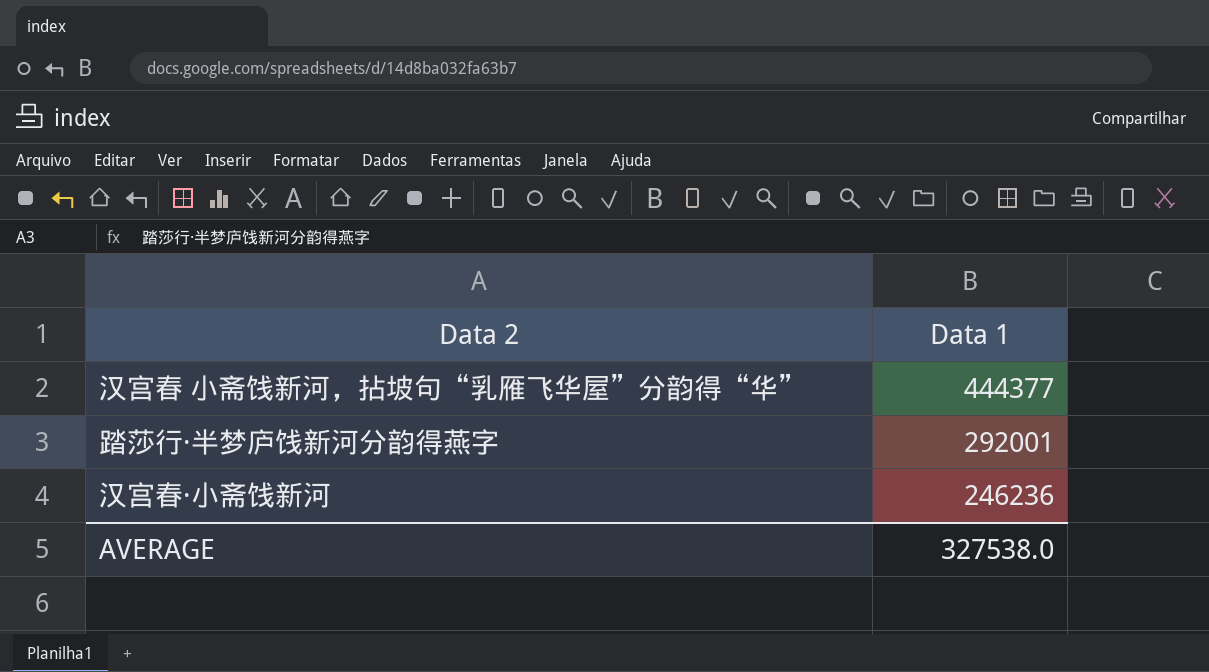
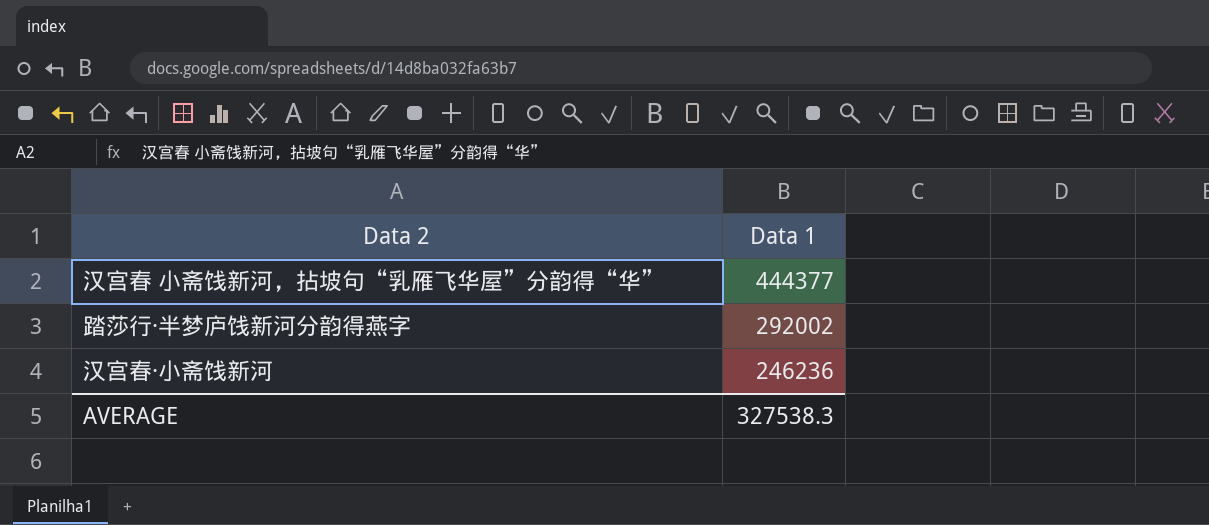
踏莎行·半梦庐饯新河分韵得燕字 | Data 1: 292001 -> 292002
AVERAGE | Data 1: 327538.0 -> 327538.3

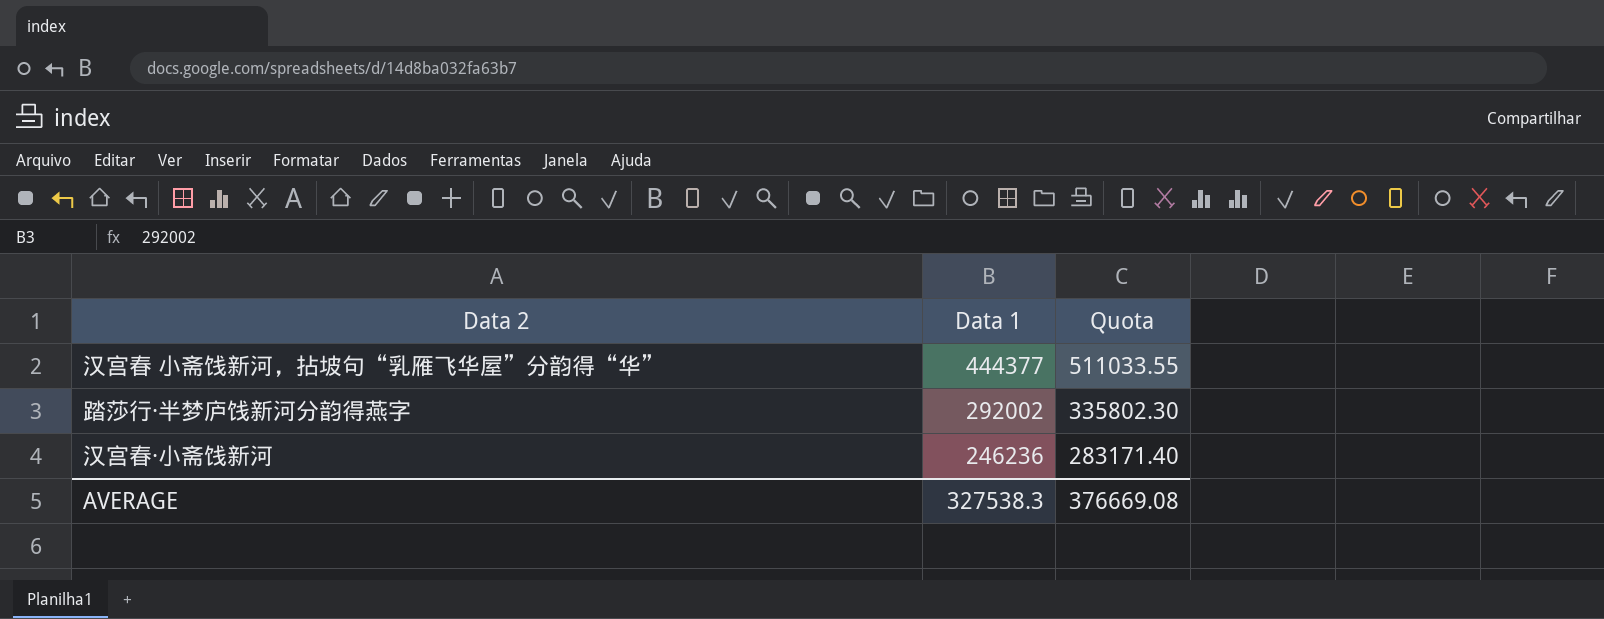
column Quota | formula: none -> [Data 1] * 1.15

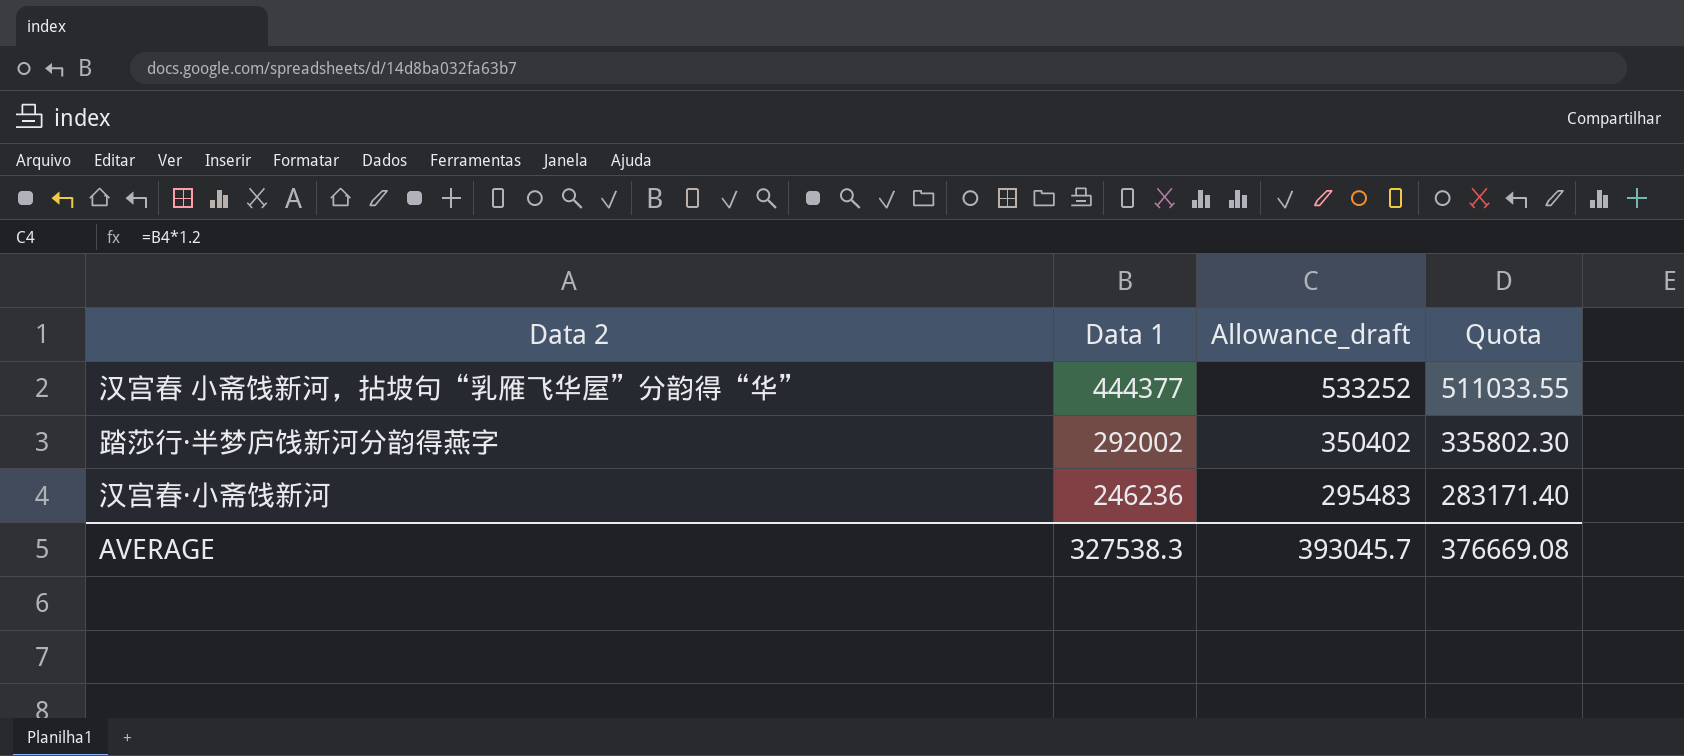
column Allowance_draft | formula: none -> [Data 1] * 1.2

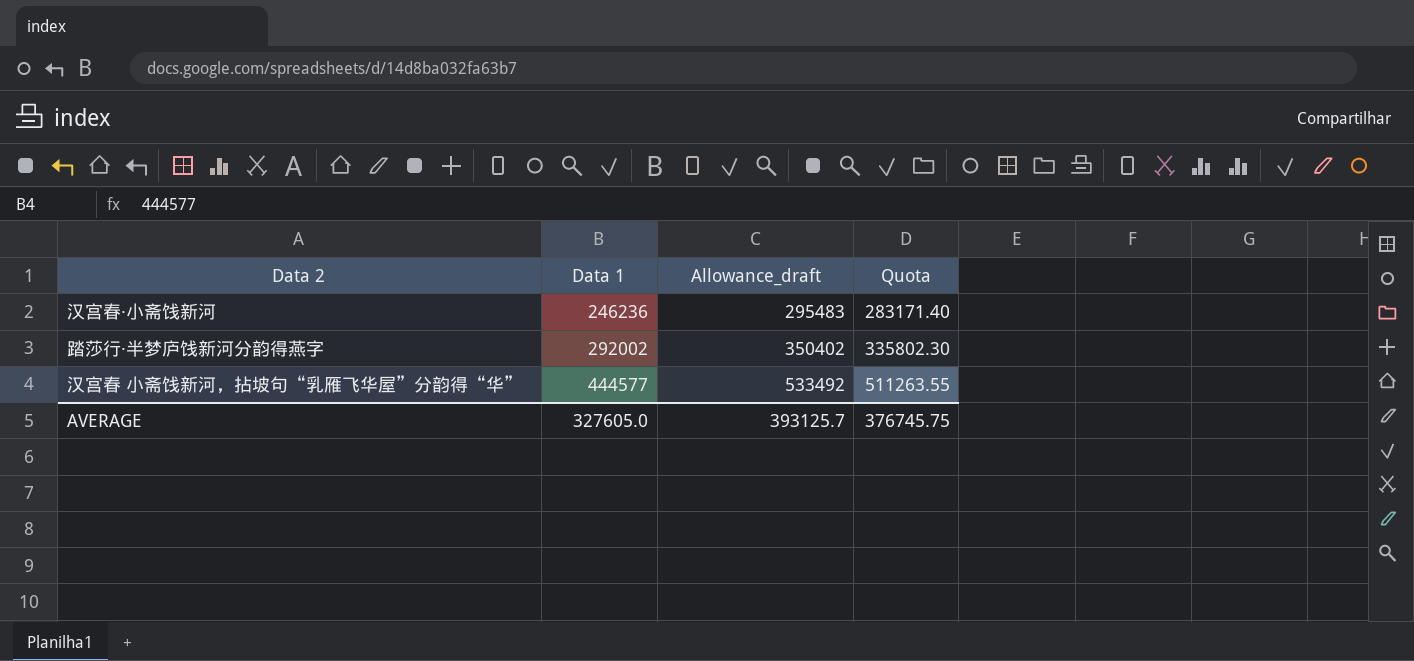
row order: Data 1 descending -> Data 1 ascending
汉宫春 小斋饯新河，拈坡句“乳雁飞华屋”分韵得“华” | Data 1: 444377 -> 444577
汉宫春 小斋饯新河，拈坡句“乳雁飞华屋”分韵得“华” | Allowance_draft: 533252 -> 533492
汉宫春 小斋饯新河，拈坡句“乳雁飞华屋”分韵得“华” | Quota: 511033.55 -> 511263.55
AVERAGE | Data 1: 327538.3 -> 327605.0
AVERAGE | Allowance_draft: 393045.7 -> 393125.7
AVERAGE | Quota: 376669.08 -> 376745.75

